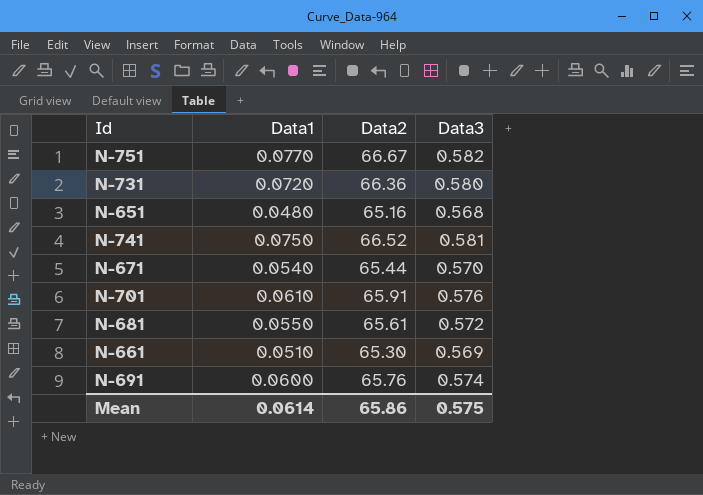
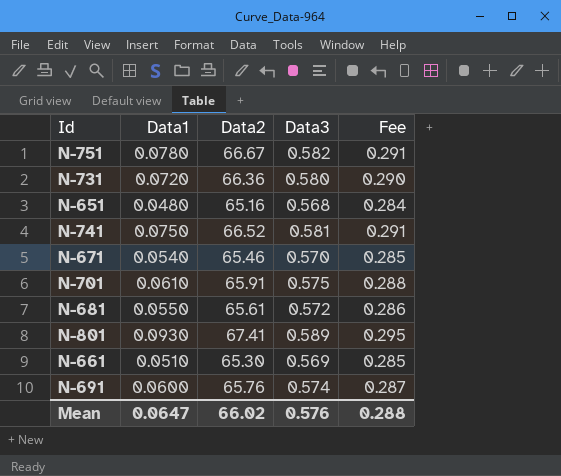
column Fee | formula: none -> [Data3] * 0.5
N-751 | Data1: 0.0770 -> 0.0780
N-671 | Data2: 65.44 -> 65.46
N-701 | Data3: 0.576 -> 0.575
row N-801: none -> 0.0930 | 67.41 | 0.589 | 0.295
Mean | Data1: 0.0614 -> 0.0647
Mean | Data2: 65.86 -> 66.02
Mean | Data3: 0.575 -> 0.576

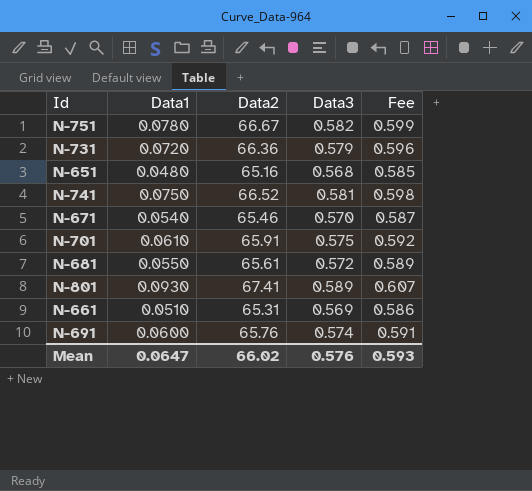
column Fee | formula: [Data3] * 0.5 -> [Data3] * 1.03
N-731 | Data3: 0.580 -> 0.579
N-661 | Data2: 65.30 -> 65.31
Mean | Fee: 0.288 -> 0.593

